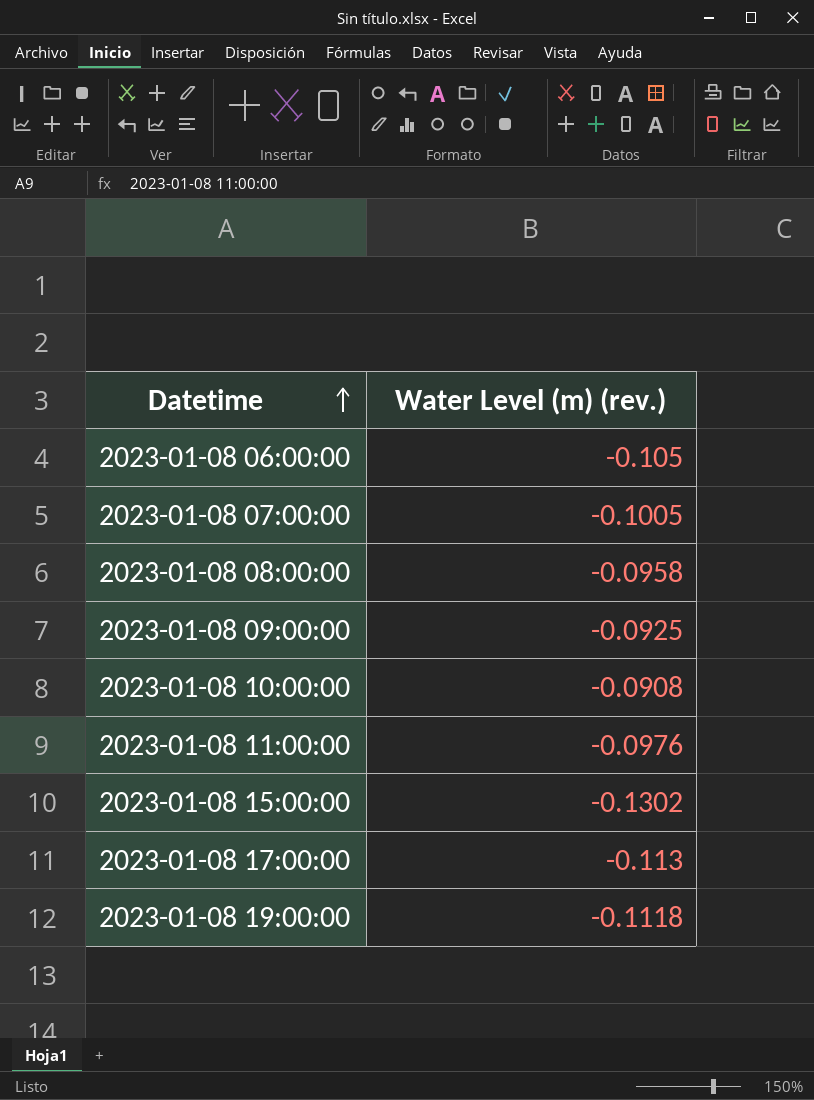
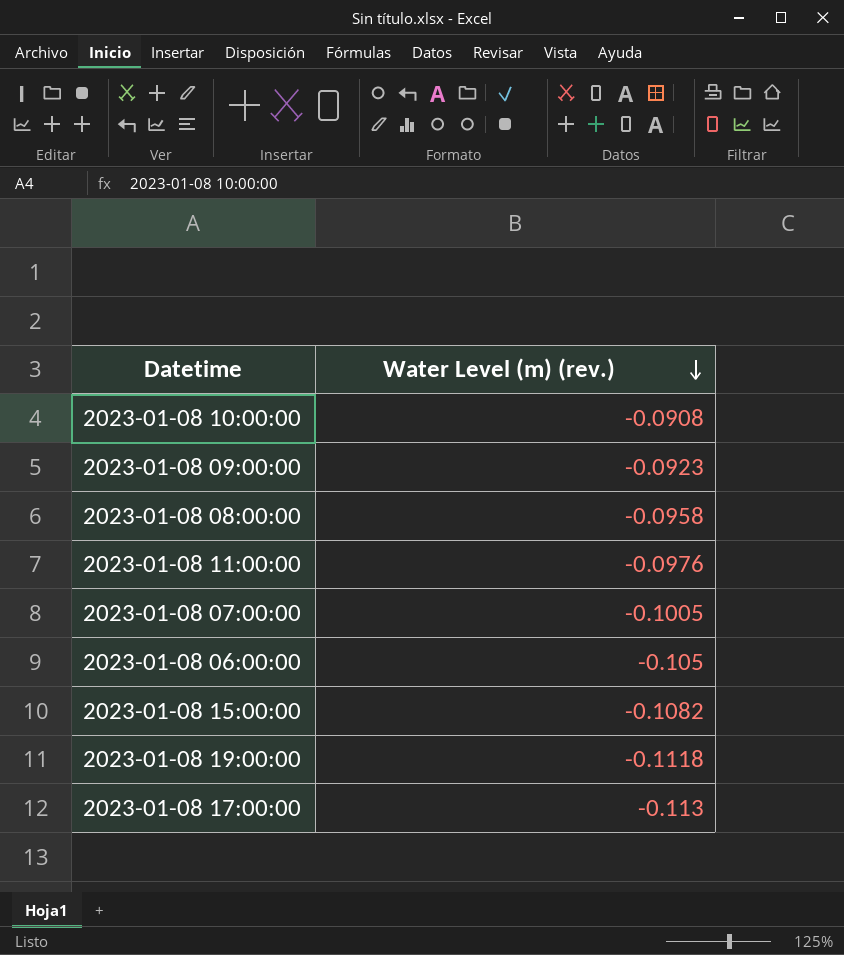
row order: Datetime ascending -> Water Level (m) (rev.) descending
2023-01-08 09:00:00 | Water Level (m) (rev.): -0.0925 -> -0.0923
2023-01-08 15:00:00 | Water Level (m) (rev.): -0.1302 -> -0.1082

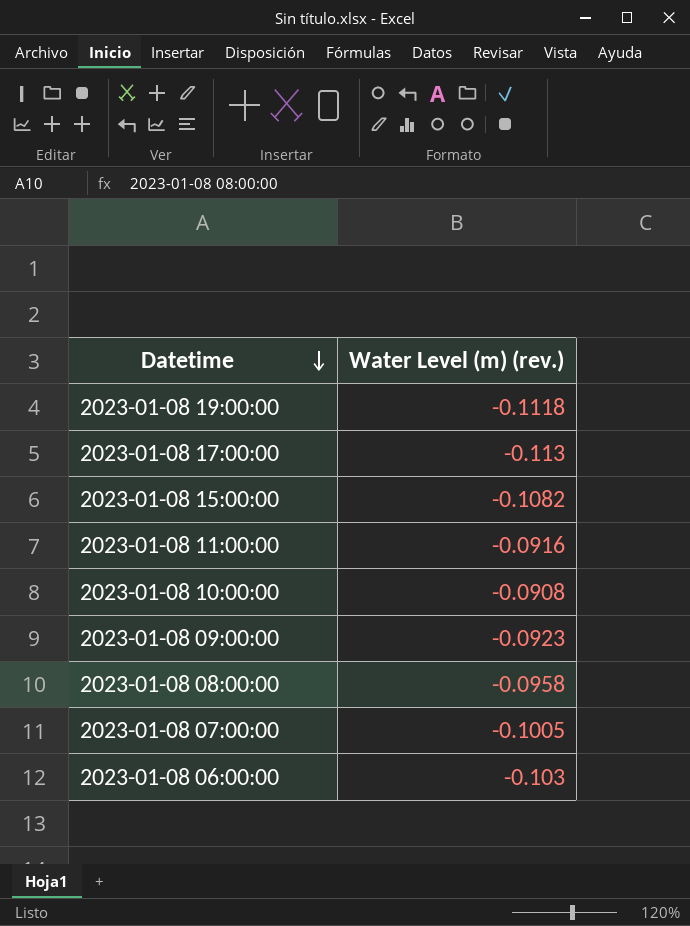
row order: Water Level (m) (rev.) descending -> Datetime descending
2023-01-08 11:00:00 | Water Level (m) (rev.): -0.0976 -> -0.0916
2023-01-08 06:00:00 | Water Level (m) (rev.): -0.105 -> -0.103

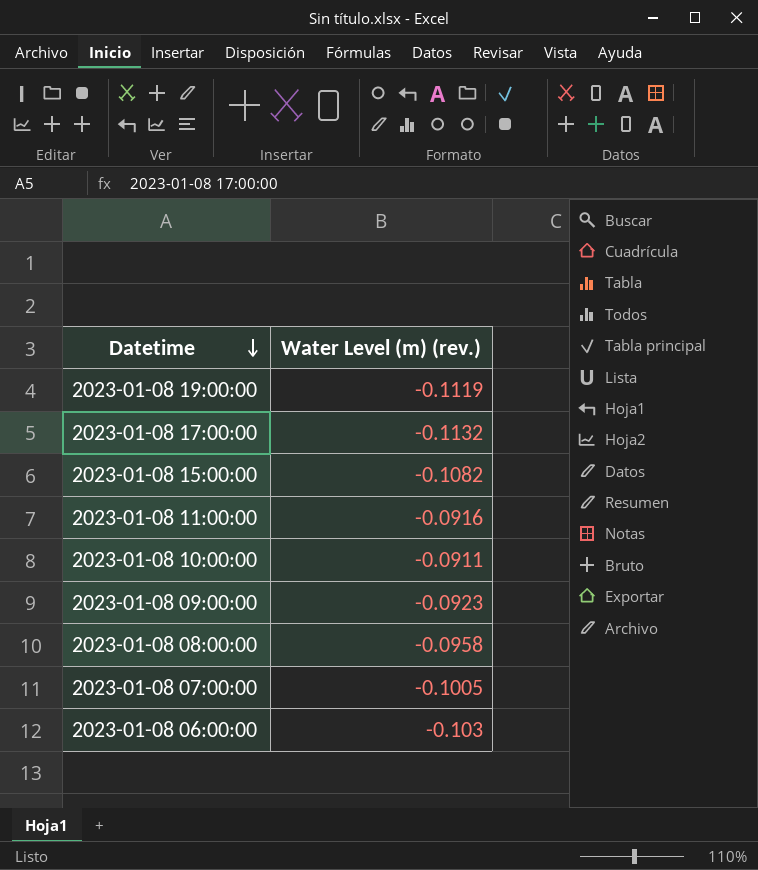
2023-01-08 19:00:00 | Water Level (m) (rev.): -0.1118 -> -0.1119
2023-01-08 17:00:00 | Water Level (m) (rev.): -0.113 -> -0.1132
2023-01-08 10:00:00 | Water Level (m) (rev.): -0.0908 -> -0.0911

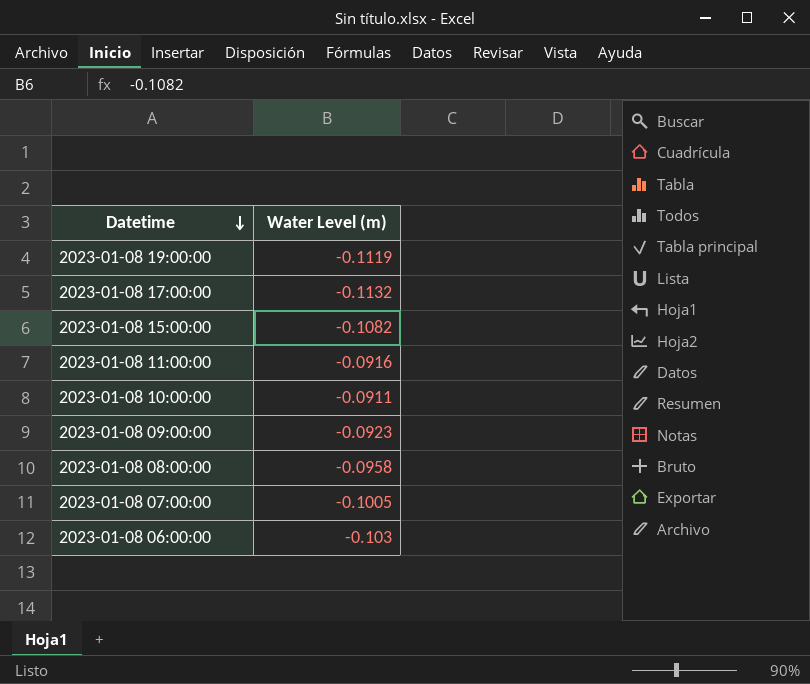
column name: Water Level (m) (rev.) -> Water Level (m)

